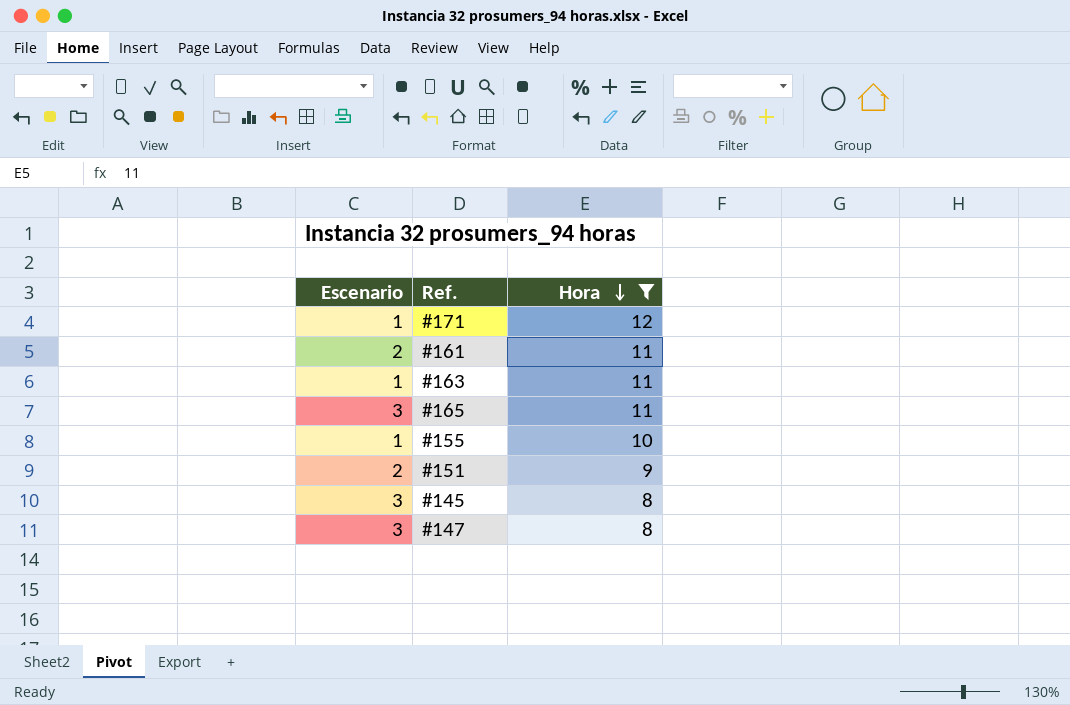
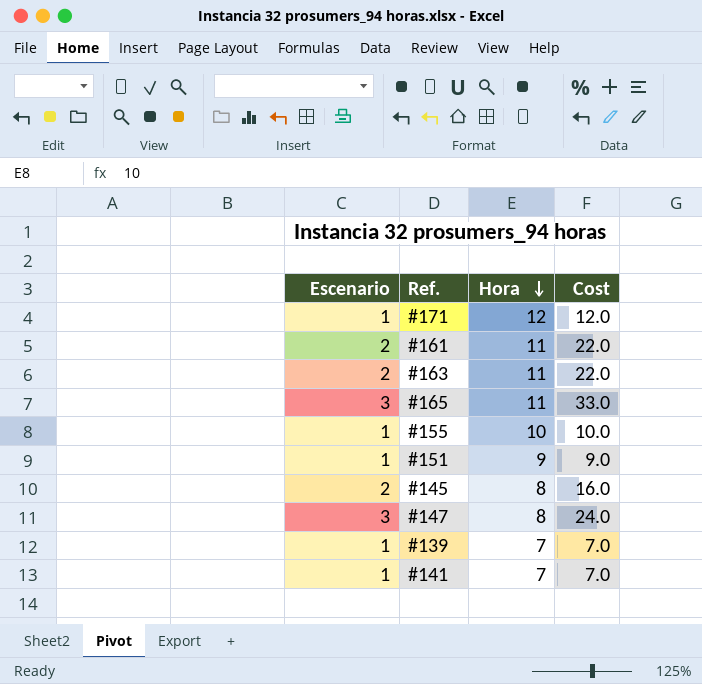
filter: Hora != 7 -> none
column Cost | formula: none -> [Escenario] * [Hora]
#163 | Escenario: 1 -> 2
#151 | Escenario: 2 -> 1
#145 | Escenario: 3 -> 2

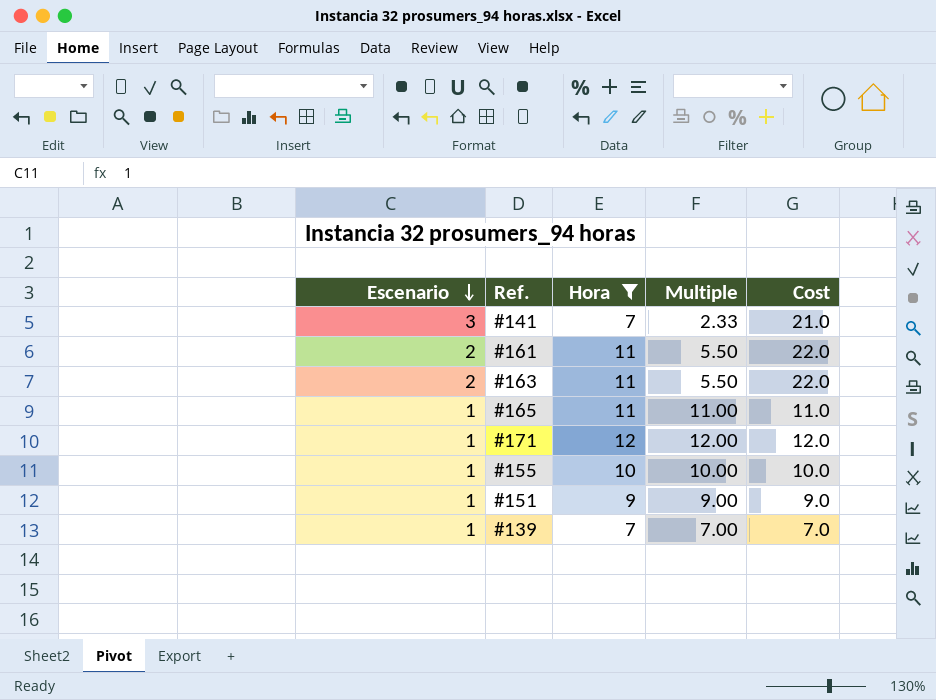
filter: none -> Hora != 8
row order: Hora descending -> Escenario descending
column Multiple | formula: none -> [Hora] / [Escenario]
#141 | Escenario: 1 -> 3
#141 | Cost: 7.0 -> 21.0
#165 | Escenario: 3 -> 1
#165 | Cost: 33.0 -> 11.0

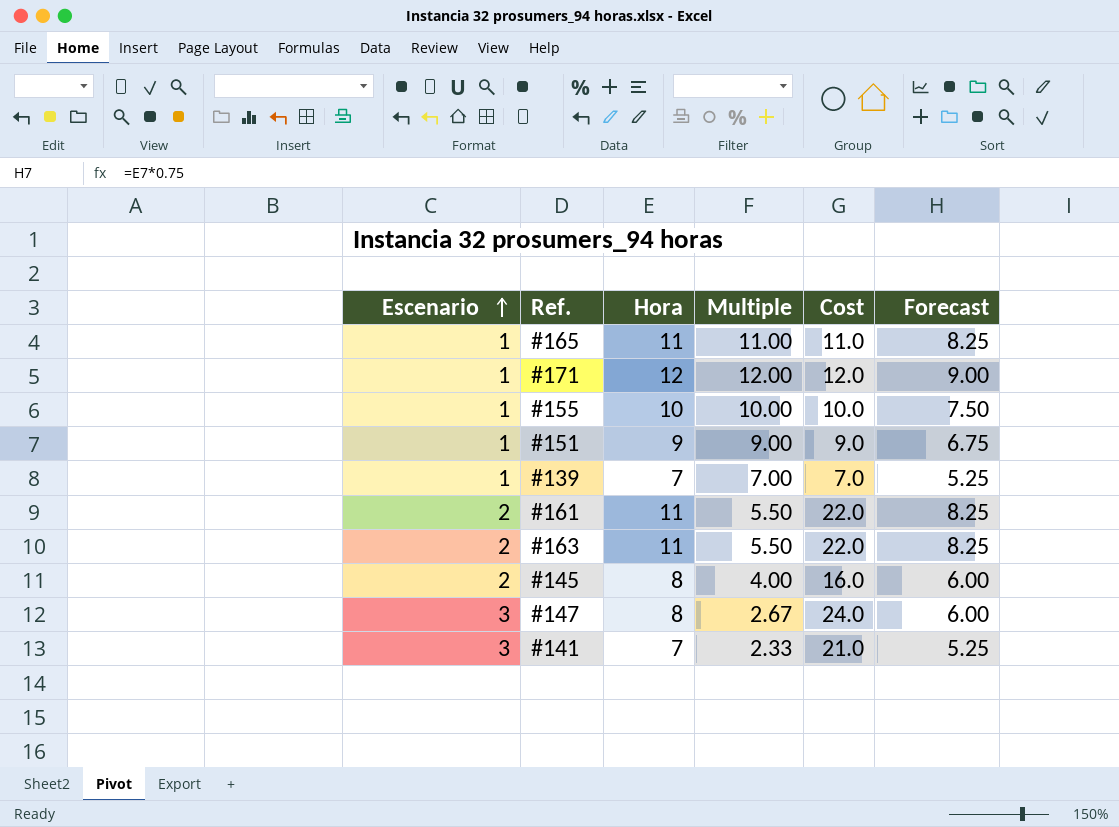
filter: Hora != 8 -> none
row order: Escenario descending -> Escenario ascending
column Forecast | formula: none -> [Hora] * 0.75

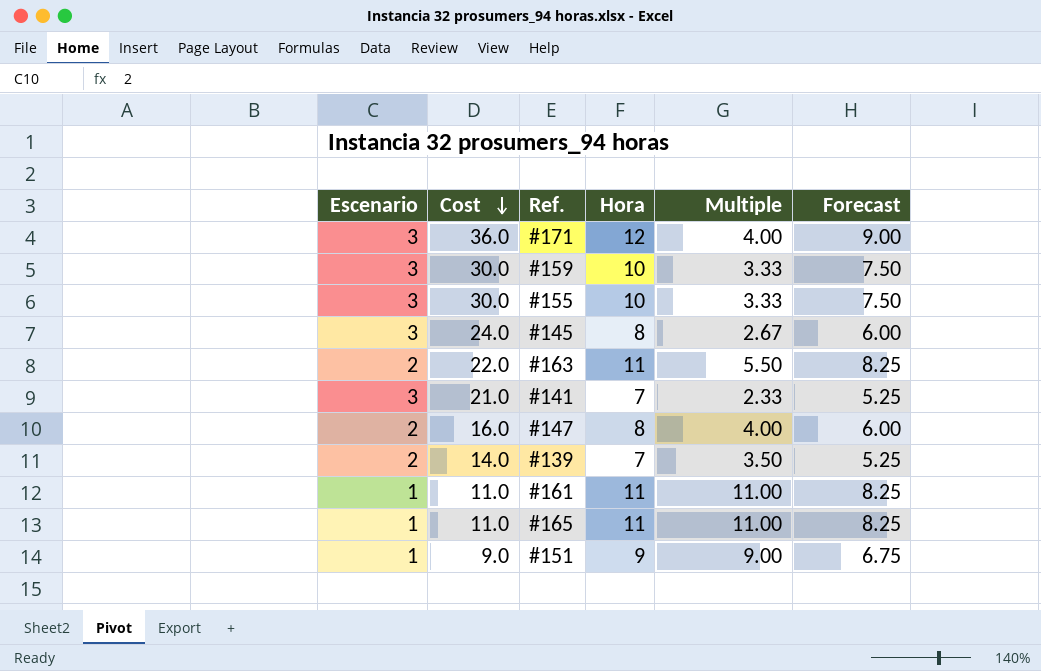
row order: Escenario ascending -> Cost descending
column Cost | position: 5 -> 2
#171 | Escenario: 1 -> 3
#171 | Cost: 12.0 -> 36.0
#171 | Multiple: 12.00 -> 4.00
row #159: none -> 3 | 30.0 | 10 | 3.33 | 7.50
#155 | Escenario: 1 -> 3
#155 | Cost: 10.0 -> 30.0
#155 | Multiple: 10.00 -> 3.33
#145 | Escenario: 2 -> 3
#145 | Cost: 16.0 -> 24.0
#145 | Multiple: 4.00 -> 2.67
#147 | Escenario: 3 -> 2
#147 | Cost: 24.0 -> 16.0
#147 | Multiple: 2.67 -> 4.00
#139 | Escenario: 1 -> 2
#139 | Cost: 7.0 -> 14.0
#139 | Multiple: 7.00 -> 3.50
#161 | Escenario: 2 -> 1
#161 | Cost: 22.0 -> 11.0
#161 | Multiple: 5.50 -> 11.00

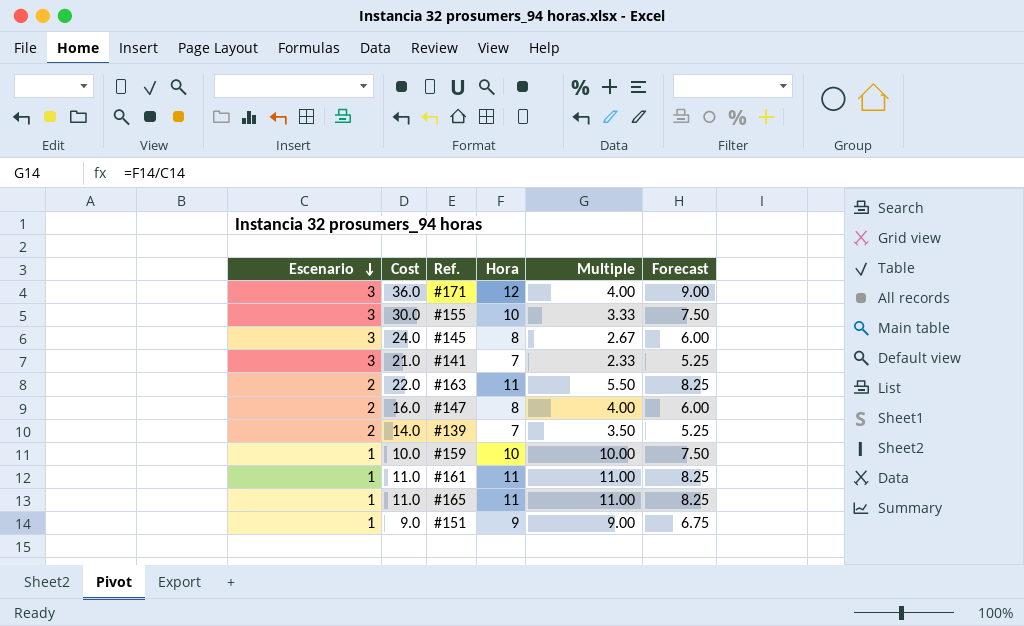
row order: Cost descending -> Escenario descending
#159 | Escenario: 3 -> 1
#159 | Cost: 30.0 -> 10.0
#159 | Multiple: 3.33 -> 10.00

